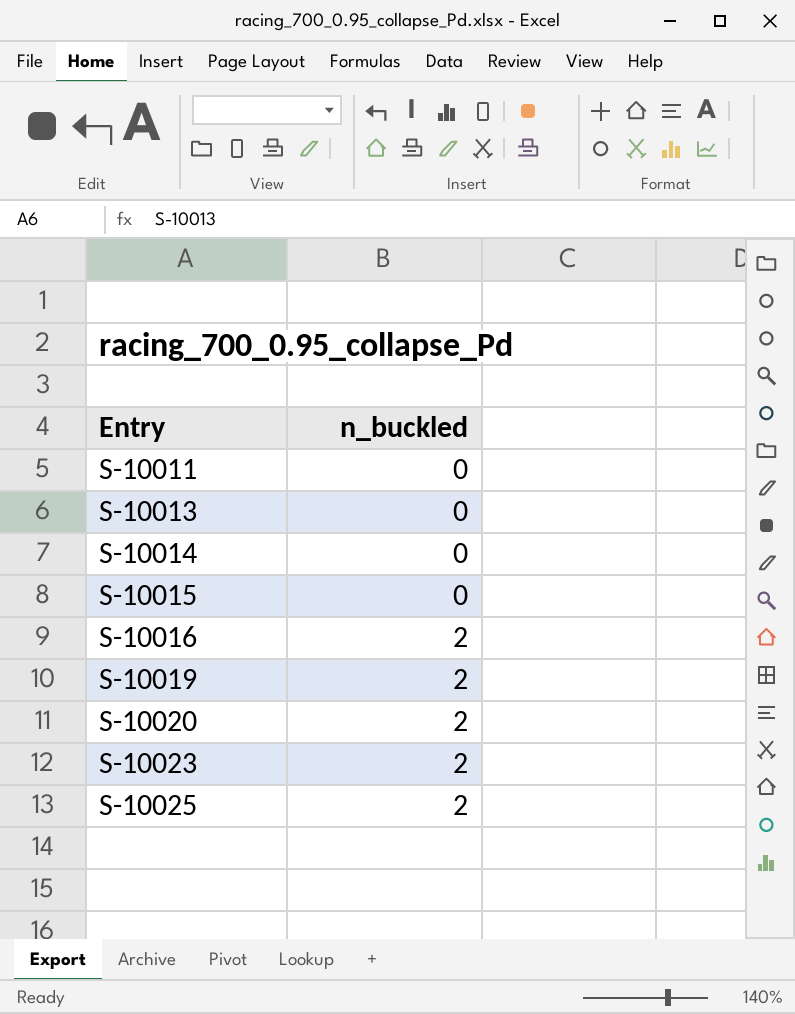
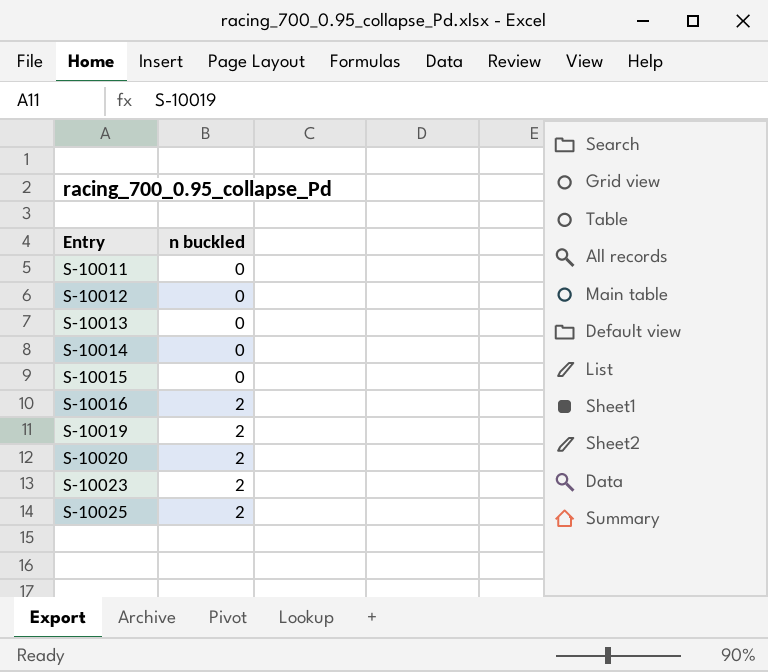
column name: n_buckled -> n buckled
row S-10012: none -> 0

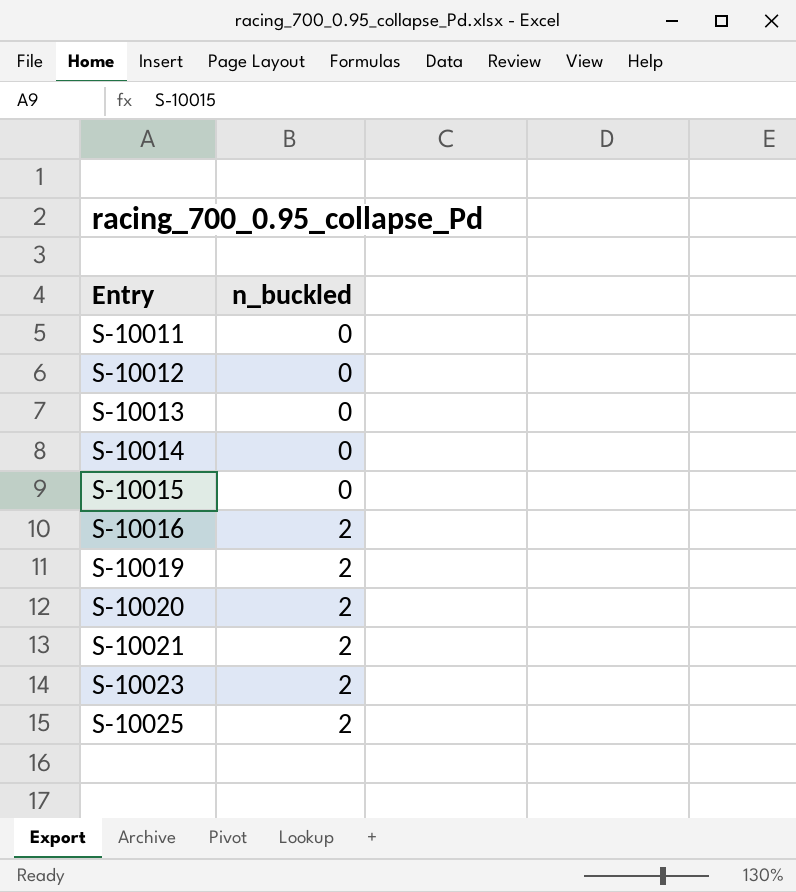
column name: n buckled -> n_buckled
row S-10021: none -> 2

